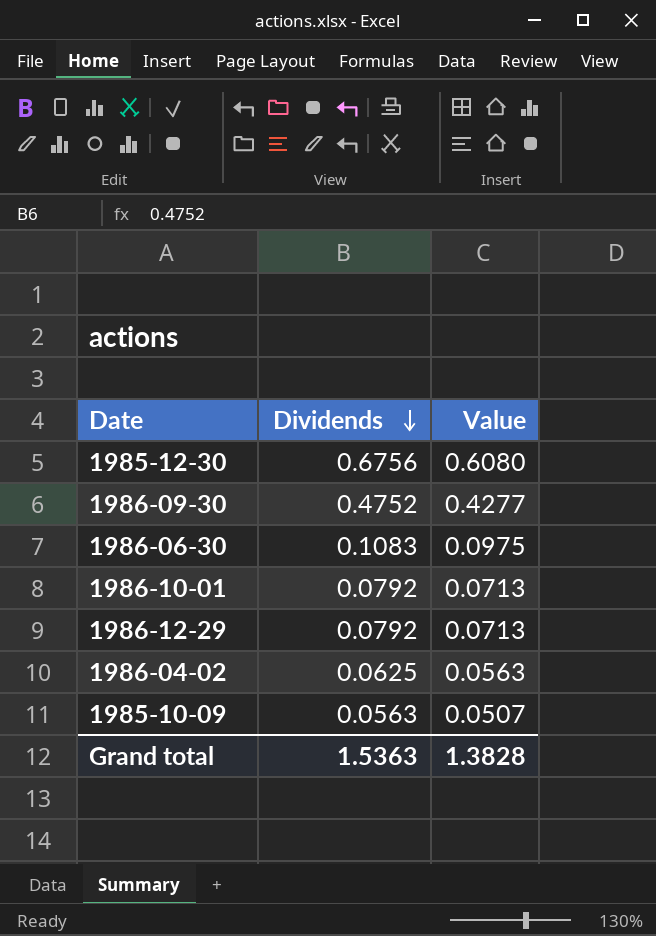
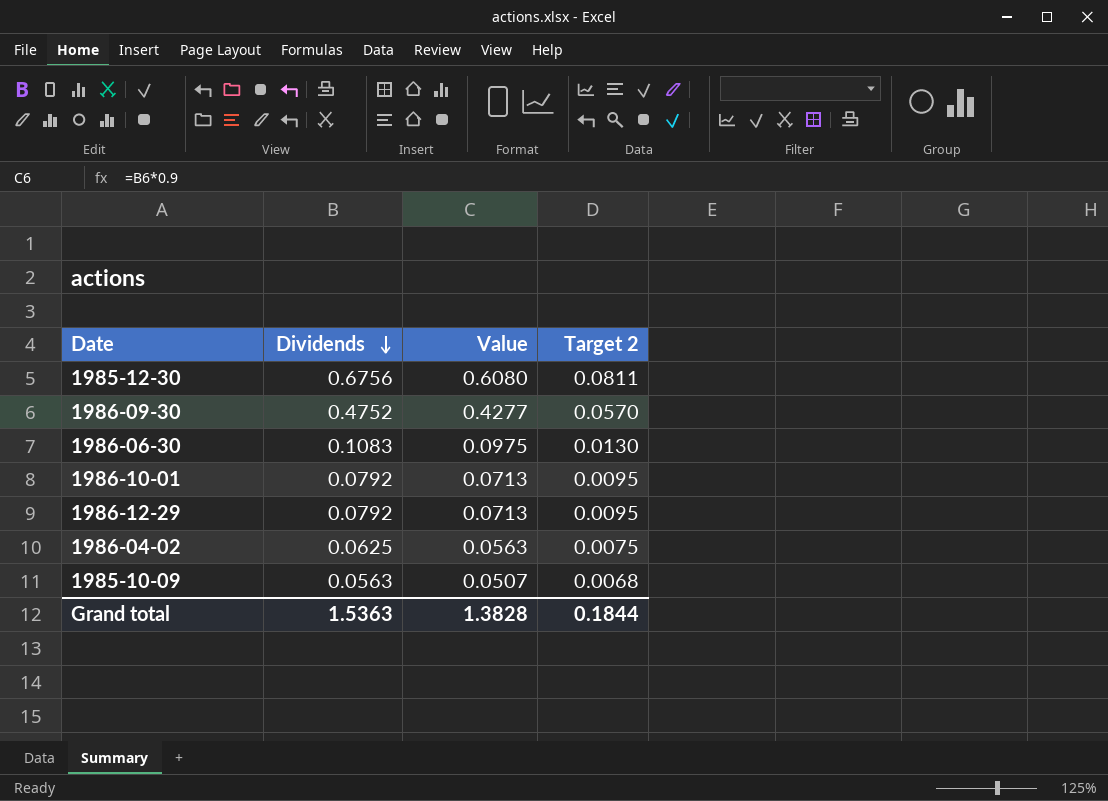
column Target 2 | formula: none -> [Dividends] * 0.12

